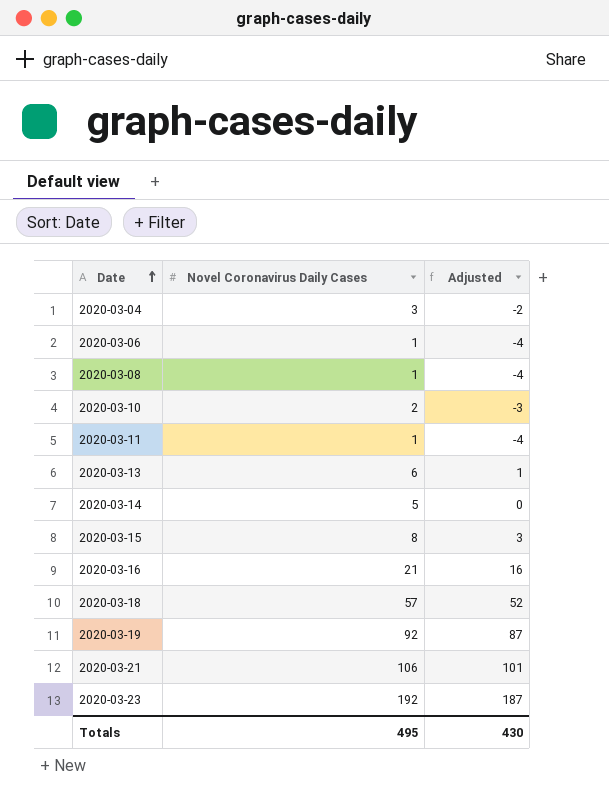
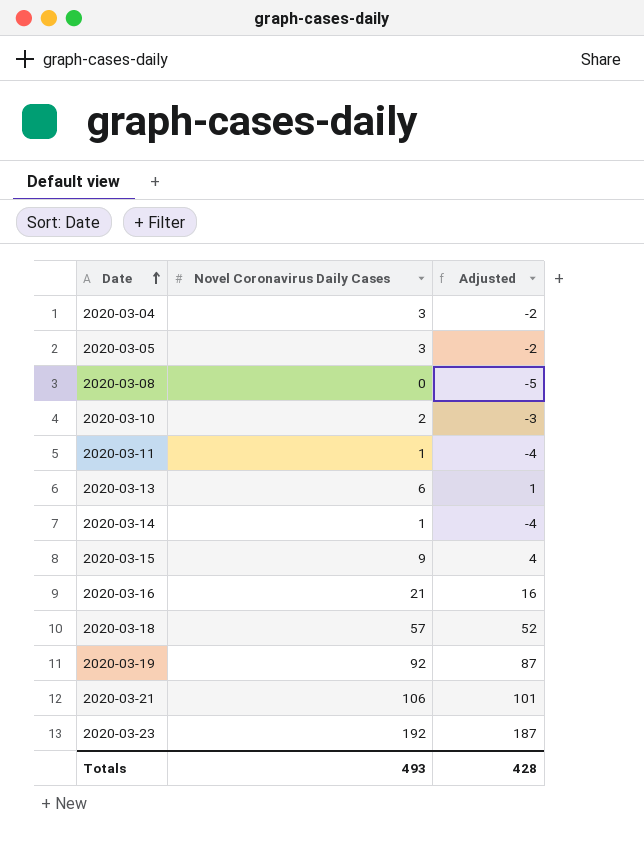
row 2020-03-06: 1 | -4 -> none
row 2020-03-05: none -> 3 | -2
2020-03-08 | Novel Coronavirus Daily Cases: 1 -> 0
2020-03-08 | Adjusted: -4 -> -5
2020-03-14 | Novel Coronavirus Daily Cases: 5 -> 1
2020-03-14 | Adjusted: 0 -> -4
2020-03-15 | Novel Coronavirus Daily Cases: 8 -> 9
2020-03-15 | Adjusted: 3 -> 4
Totals | Novel Coronavirus Daily Cases: 495 -> 493
Totals | Adjusted: 430 -> 428

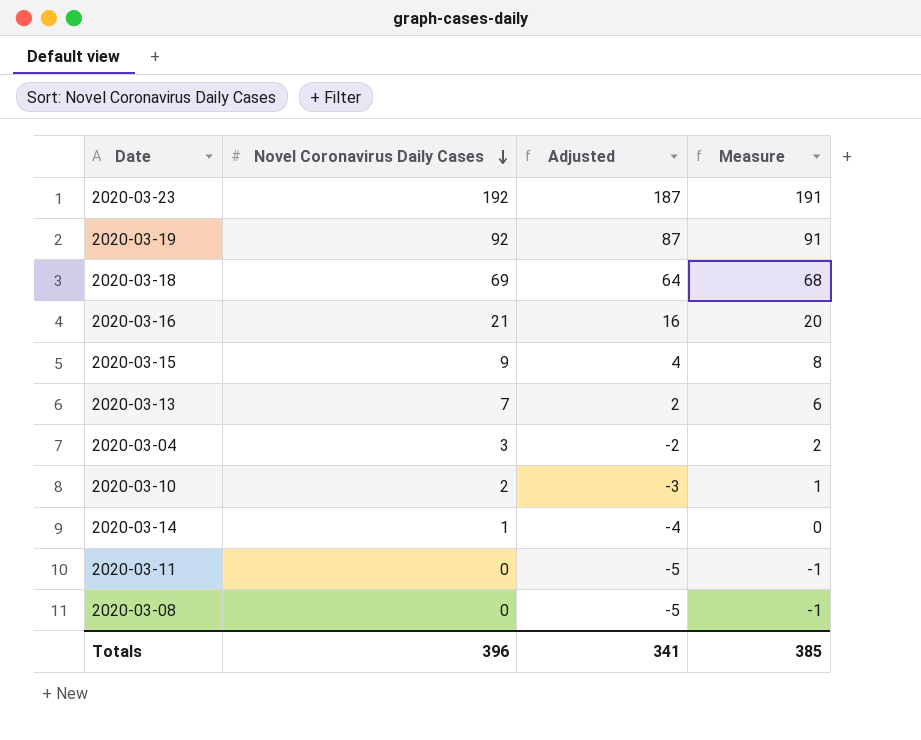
row order: Date ascending -> Novel Coronavirus Daily Cases descending
column Measure | formula: none -> [Novel Coronavirus Daily Cases] - 1
row 2020-03-05: 3 | -2 -> none
row 2020-03-21: 106 | 101 -> none
2020-03-18 | Novel Coronavirus Daily Cases: 57 -> 69
2020-03-18 | Adjusted: 52 -> 64
2020-03-13 | Novel Coronavirus Daily Cases: 6 -> 7
2020-03-13 | Adjusted: 1 -> 2
2020-03-11 | Novel Coronavirus Daily Cases: 1 -> 0
2020-03-11 | Adjusted: -4 -> -5
Totals | Novel Coronavirus Daily Cases: 493 -> 396
Totals | Adjusted: 428 -> 341

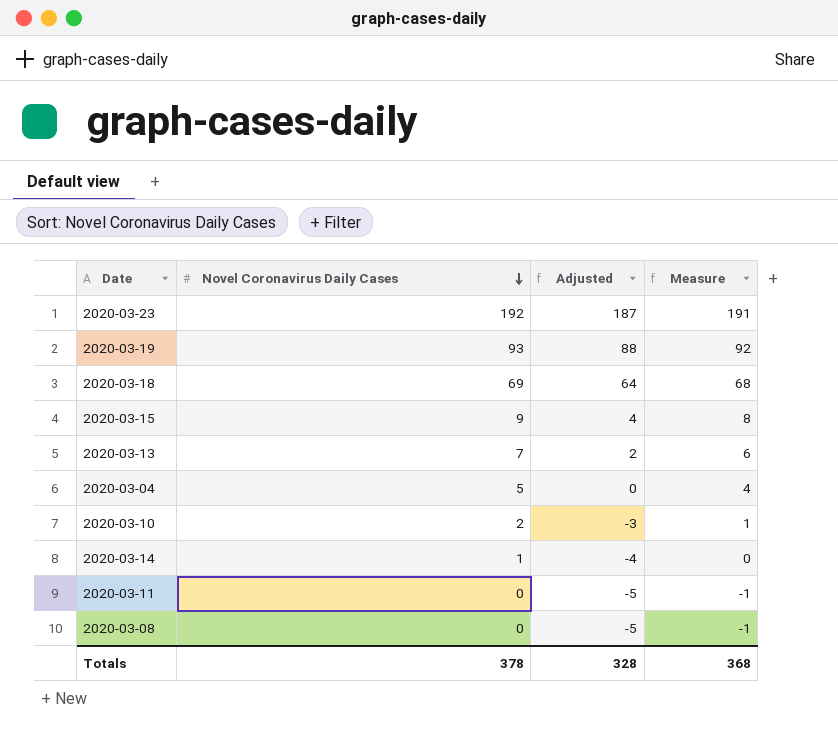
row 2020-03-16: 21 | 16 | 20 -> none
2020-03-19 | Novel Coronavirus Daily Cases: 92 -> 93
2020-03-19 | Adjusted: 87 -> 88
2020-03-19 | Measure: 91 -> 92
2020-03-04 | Novel Coronavirus Daily Cases: 3 -> 5
2020-03-04 | Adjusted: -2 -> 0
2020-03-04 | Measure: 2 -> 4
Totals | Novel Coronavirus Daily Cases: 396 -> 378
Totals | Adjusted: 341 -> 328
Totals | Measure: 385 -> 368

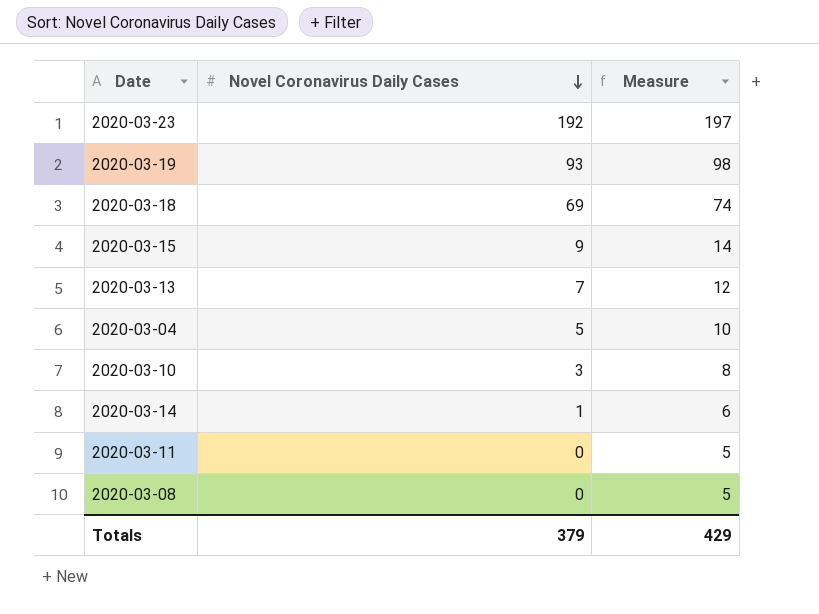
column Adjusted | formula: [Novel Coronavirus Daily Cases] - 5 -> none
column Measure | formula: [Novel Coronavirus Daily Cases] - 1 -> [Novel Coronavirus Daily Cases] + 5
2020-03-10 | Novel Coronavirus Daily Cases: 2 -> 3
Totals | Novel Coronavirus Daily Cases: 378 -> 379
Totals | Measure: 368 -> 429

